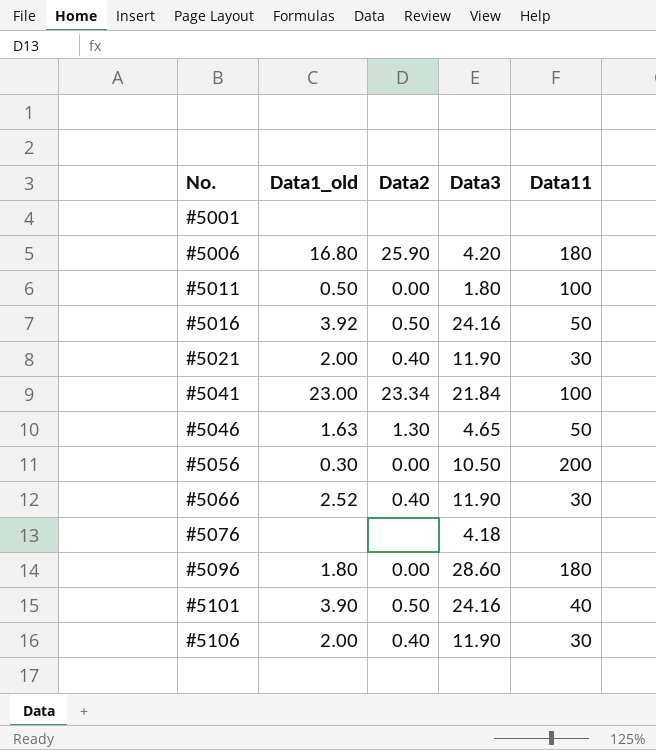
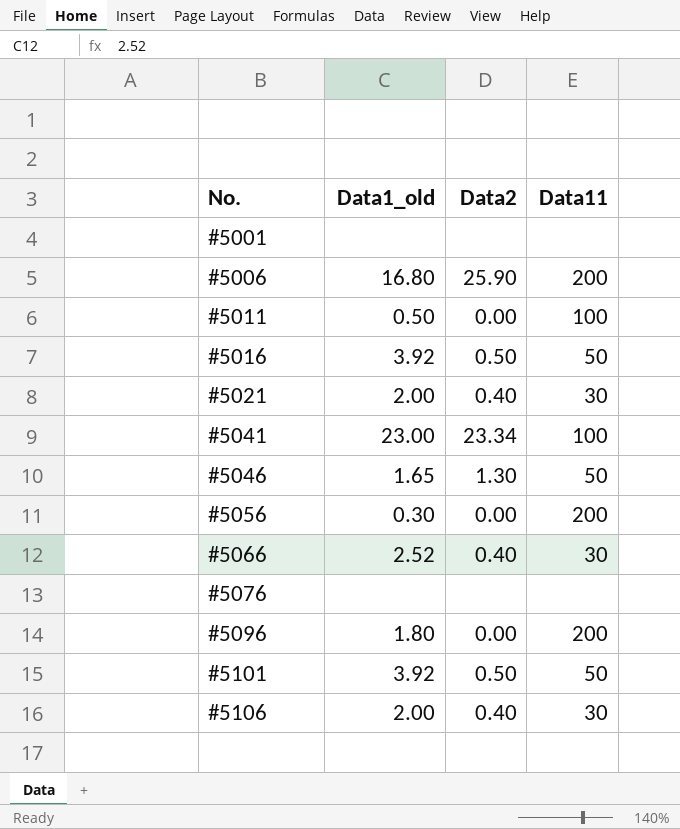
column Data3 | position: 4 -> none
#5006 | Data11: 180 -> 200
#5046 | Data1_old: 1.63 -> 1.65
#5096 | Data11: 180 -> 200
#5101 | Data1_old: 3.90 -> 3.92
#5101 | Data11: 40 -> 50

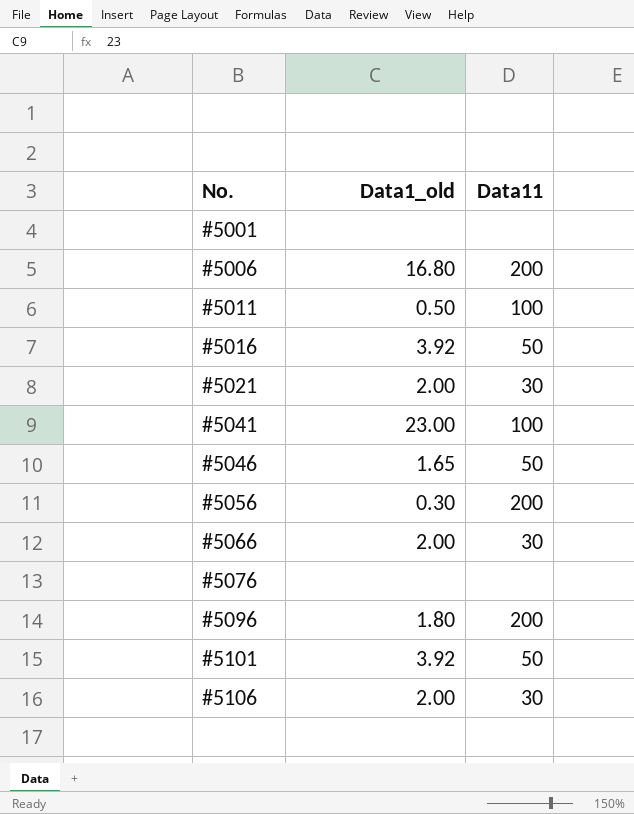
column Data2 | position: 3 -> none
#5066 | Data1_old: 2.52 -> 2.00

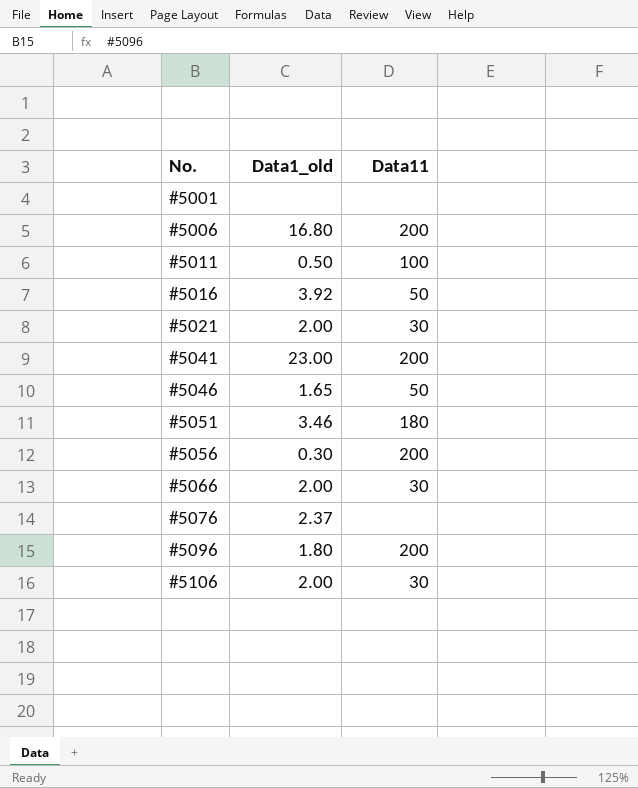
row #5101: 3.92 | 50 -> none
#5041 | Data11: 100 -> 200
row #5051: none -> 3.46 | 180
#5076 | Data1_old: none -> 2.37

